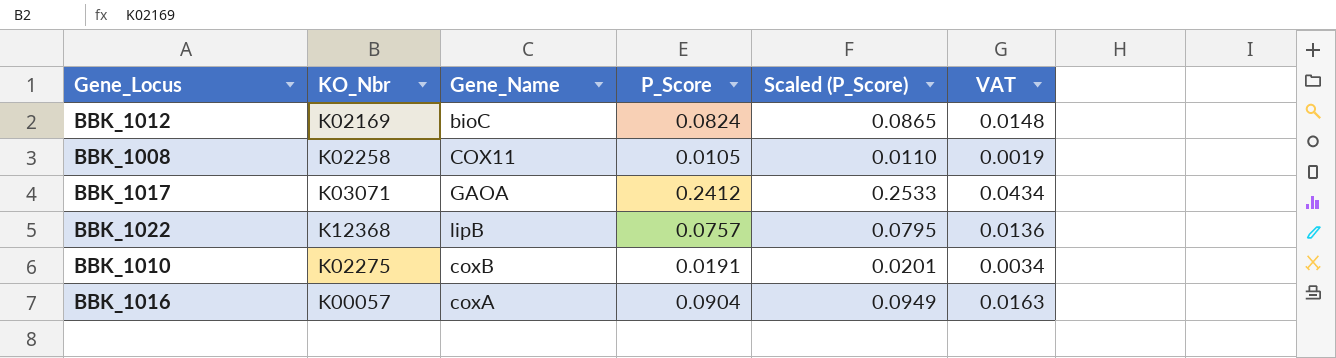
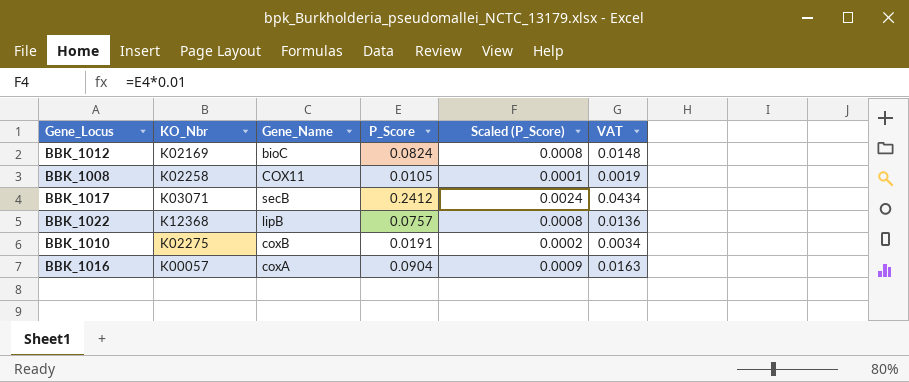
column Scaled (P_Score) | formula: [P_Score] * 1.05 -> [P_Score] * 0.01
BBK_1017 | Gene_Name: GAOA -> secB

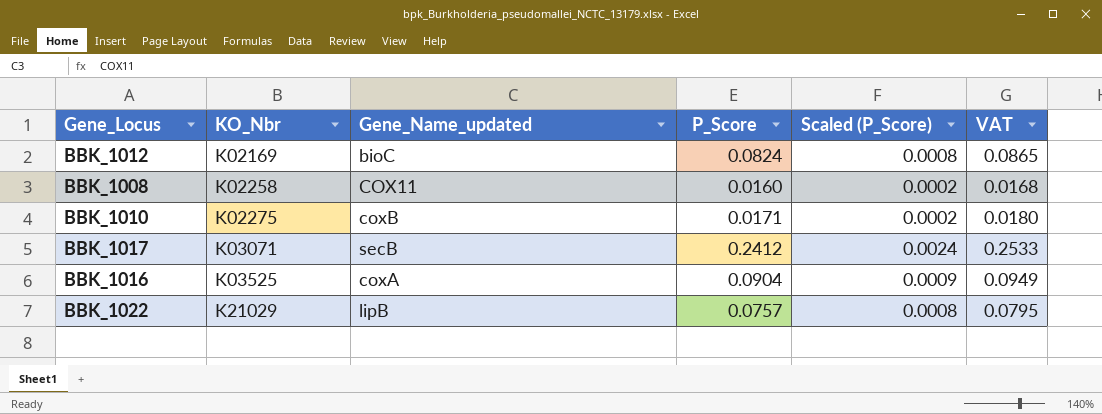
row order: none -> KO_Nbr ascending
column name: Gene_Name -> Gene_Name_updated
column VAT | formula: [P_Score] * 0.18 -> [P_Score] * 1.05
BBK_1008 | P_Score: 0.0105 -> 0.0160
BBK_1008 | Scaled (P_Score): 0.0001 -> 0.0002
BBK_1010 | P_Score: 0.0191 -> 0.0171
BBK_1016 | KO_Nbr: K00057 -> K03525
BBK_1022 | KO_Nbr: K12368 -> K21029

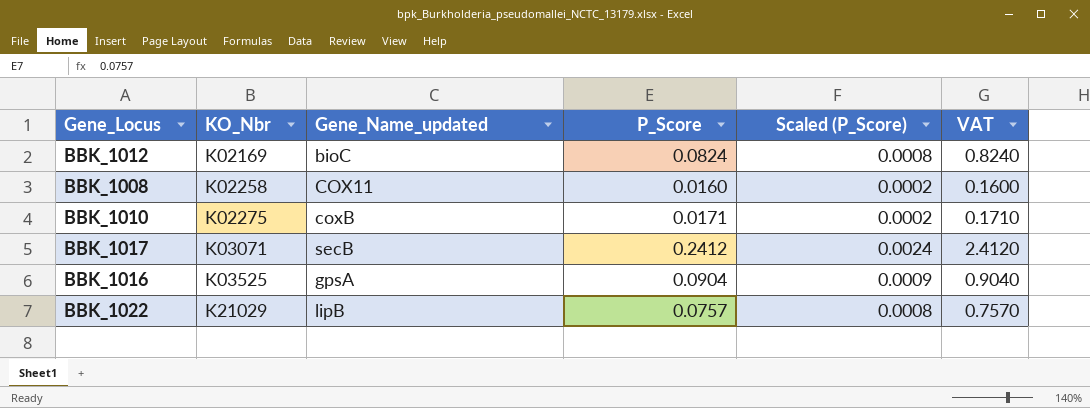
column VAT | formula: [P_Score] * 1.05 -> [P_Score] * 10
BBK_1016 | Gene_Name_updated: coxA -> gpsA

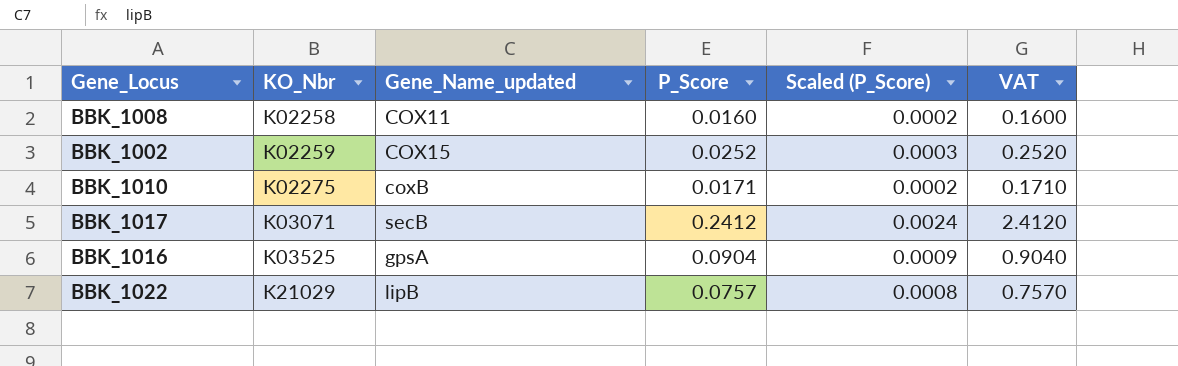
row BBK_1012: K02169 | bioC | 0.0824 | 0.0008 | 0.8240 -> none
row BBK_1002: none -> K02259 | COX15 | 0.0252 | 0.0003 | 0.2520

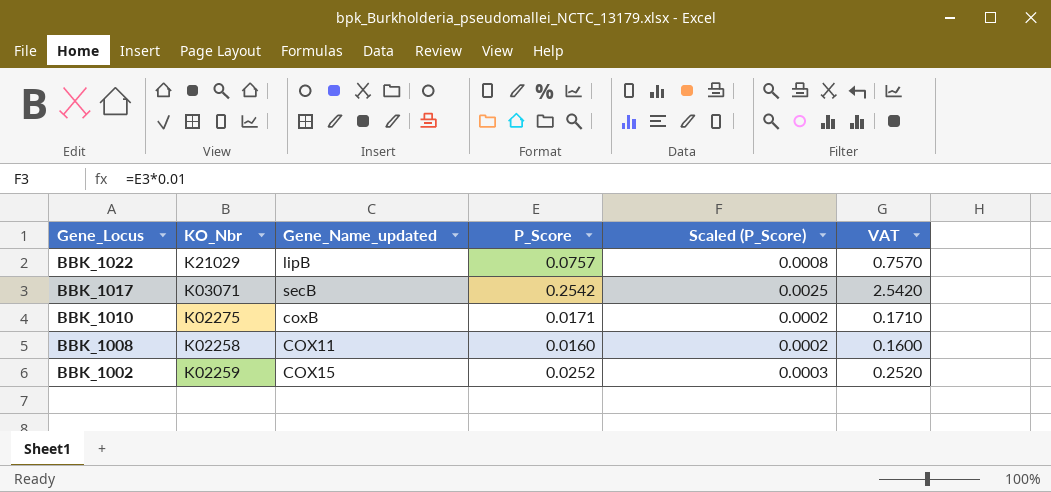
row order: KO_Nbr ascending -> Gene_Locus descending
row BBK_1016: K03525 | gpsA | 0.0904 | 0.0009 | 0.9040 -> none
BBK_1017 | P_Score: 0.2412 -> 0.2542
BBK_1017 | Scaled (P_Score): 0.0024 -> 0.0025
BBK_1017 | VAT: 2.4120 -> 2.5420

